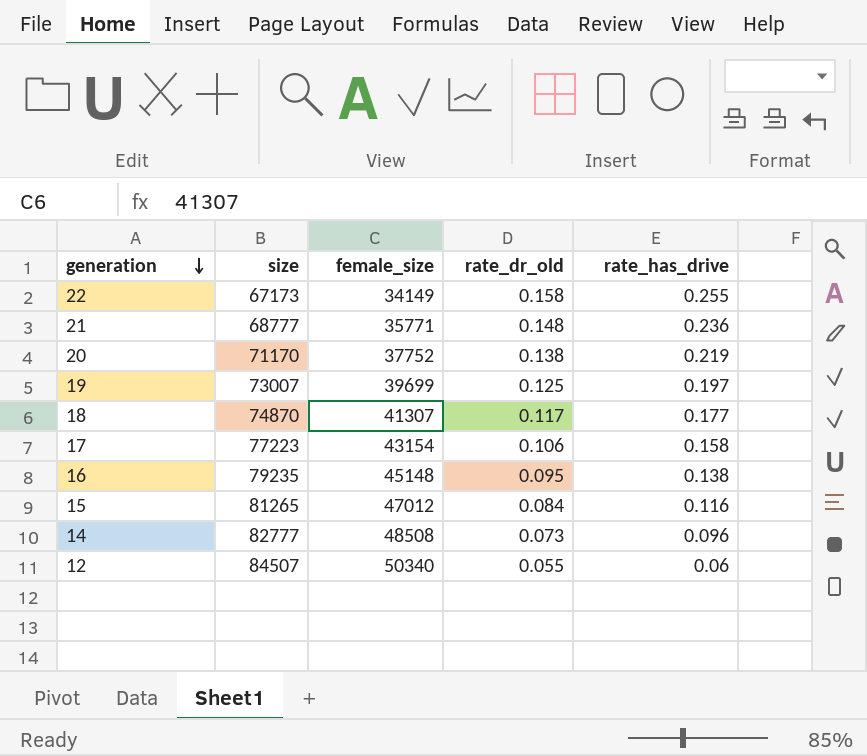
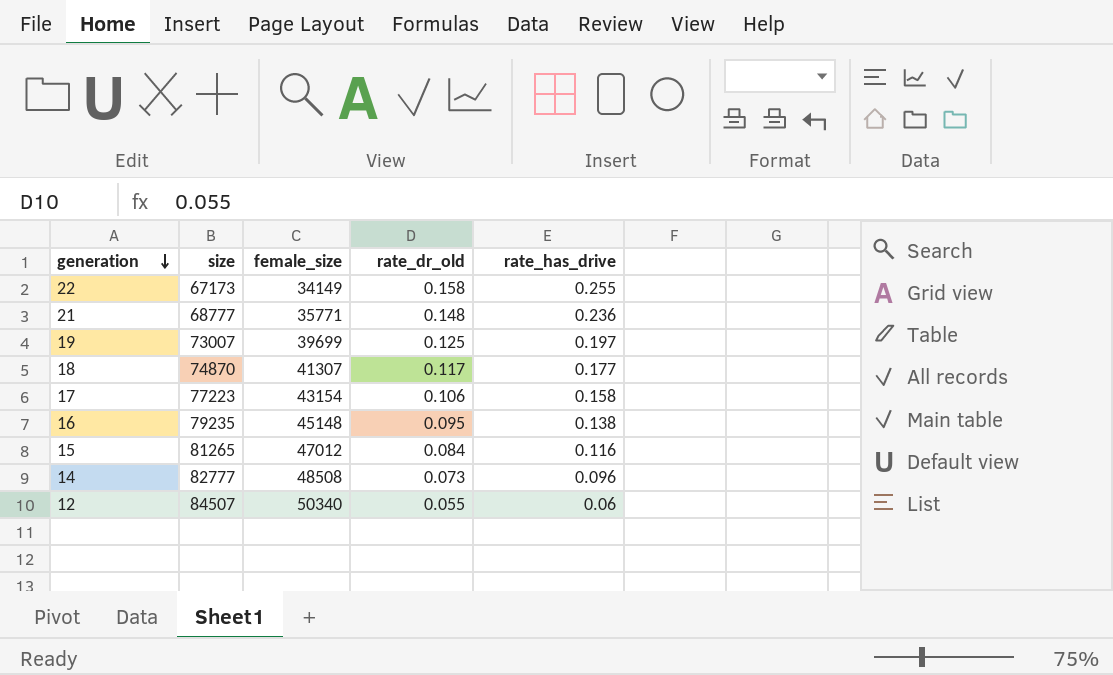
row 20: 71170 | 37752 | 0.138 | 0.219 -> none

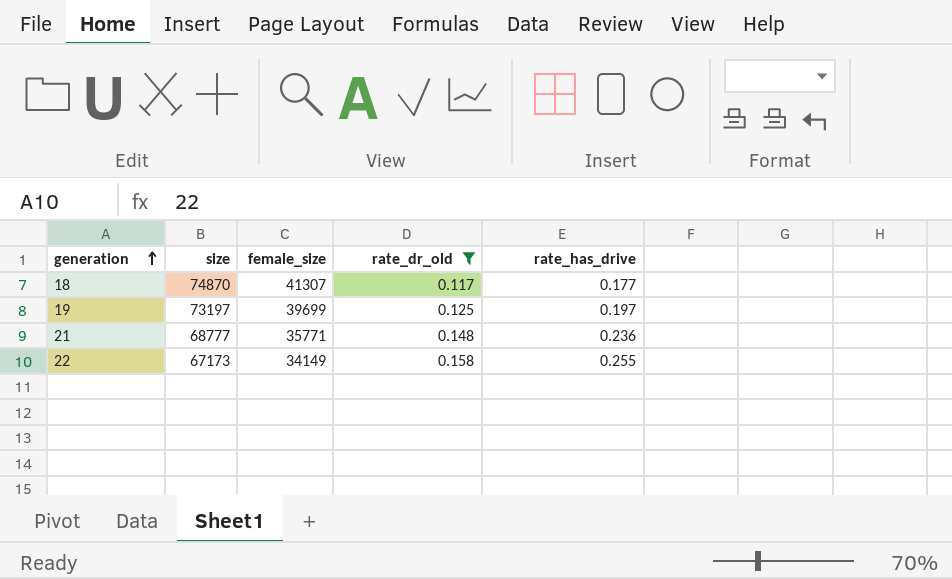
filter: none -> rate_dr_old >= 0.117
row order: generation descending -> generation ascending
19 | size: 73007 -> 73197

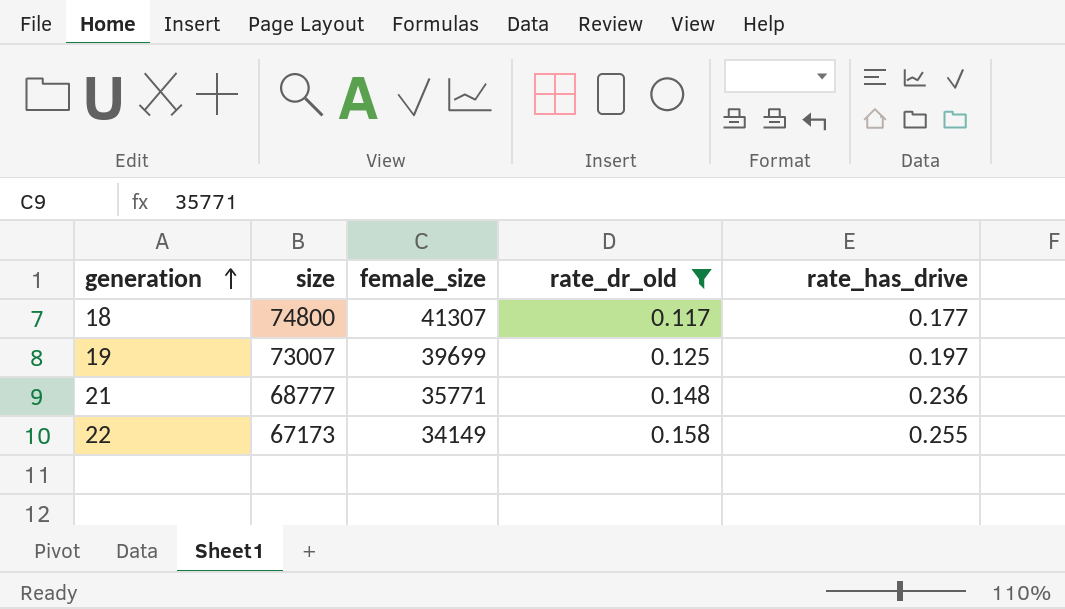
18 | size: 74870 -> 74800
19 | size: 73197 -> 73007

